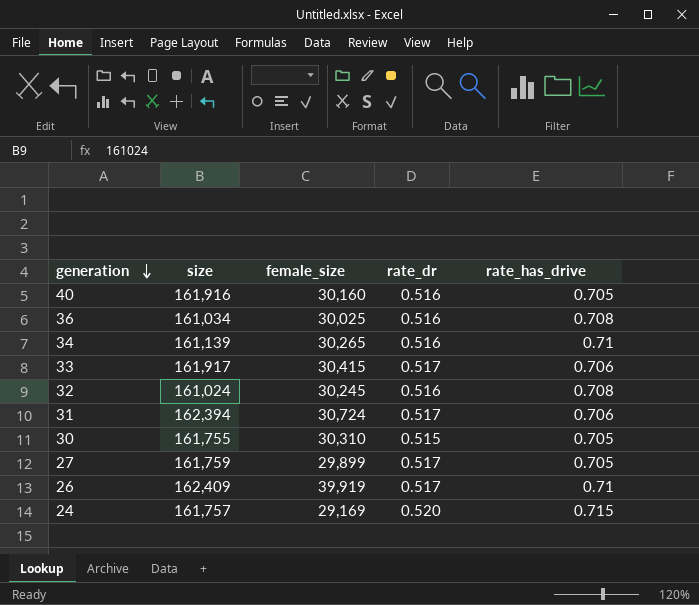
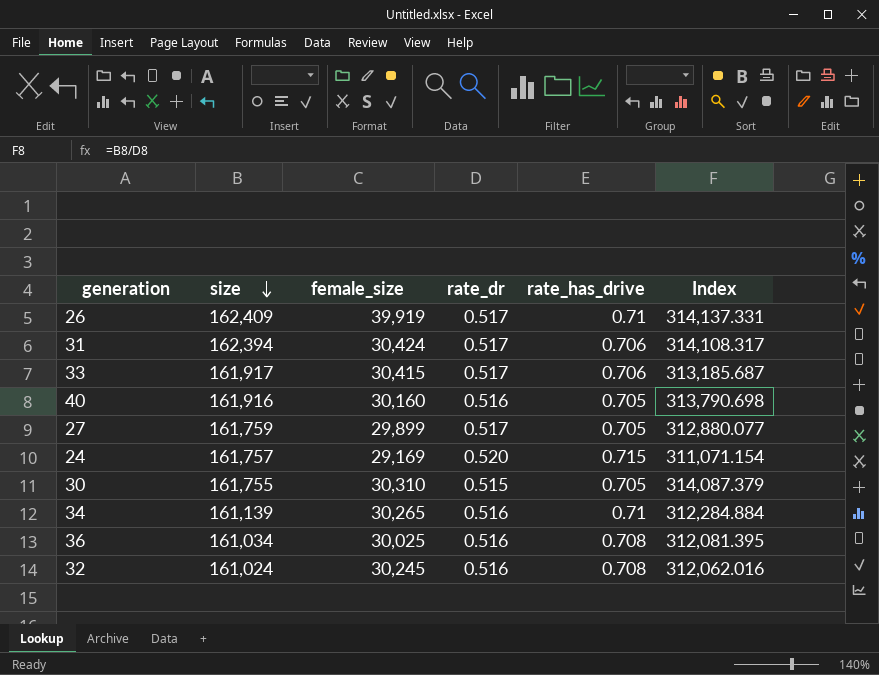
row order: generation descending -> size descending
column Index | formula: none -> [size] / [rate_dr]
31 | female_size: 30,724 -> 30,424

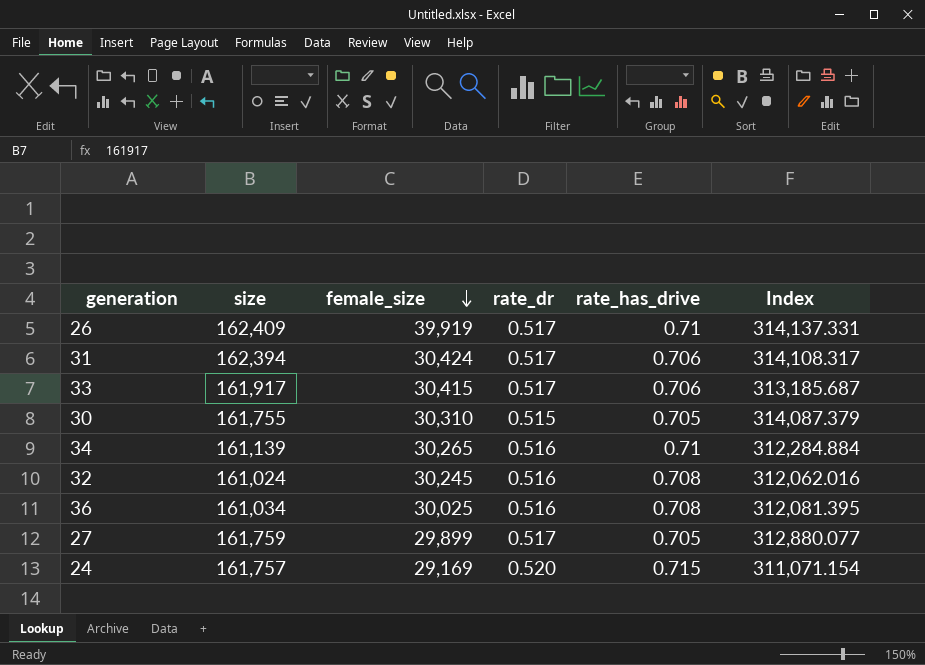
row order: size descending -> female_size descending
row 40: 161,916 | 30,160 | 0.516 | 0.705 | 313,790.698 -> none

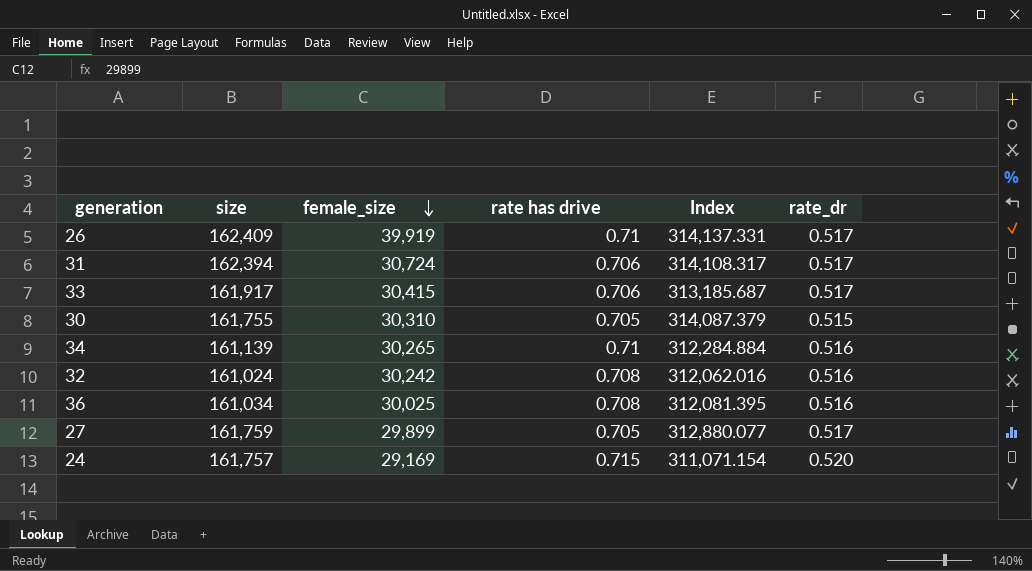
column name: rate_has_drive -> rate has drive
column rate_dr | position: 4 -> 6
31 | female_size: 30,424 -> 30,724
32 | female_size: 30,245 -> 30,242

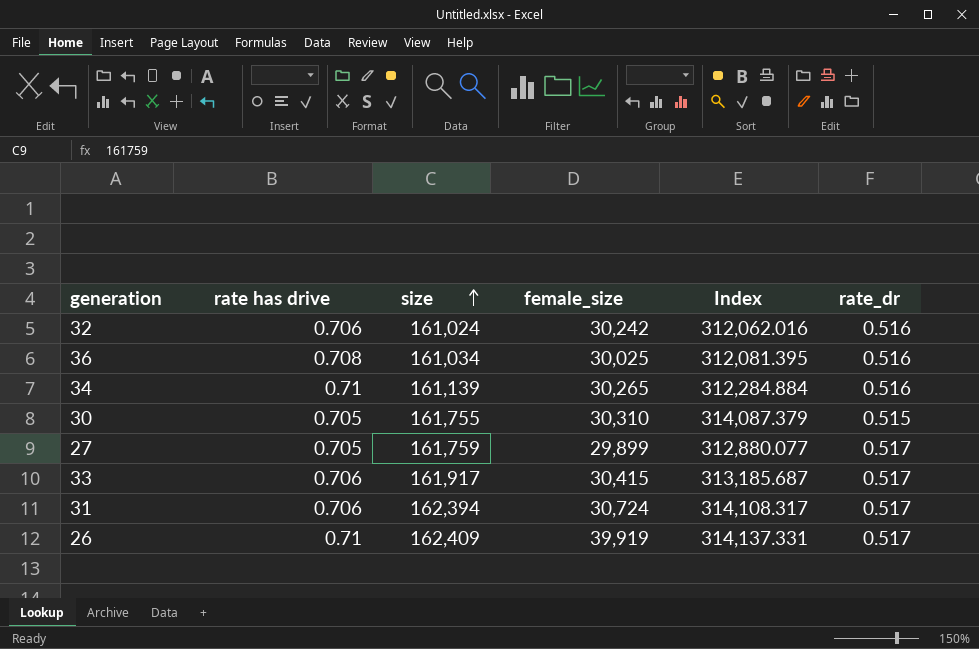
row order: female_size descending -> size ascending
column rate has drive | position: 4 -> 2
row 24: 161,757 | 29,169 | 0.715 | 311,071.154 | 0.520 -> none
32 | rate has drive: 0.708 -> 0.706

